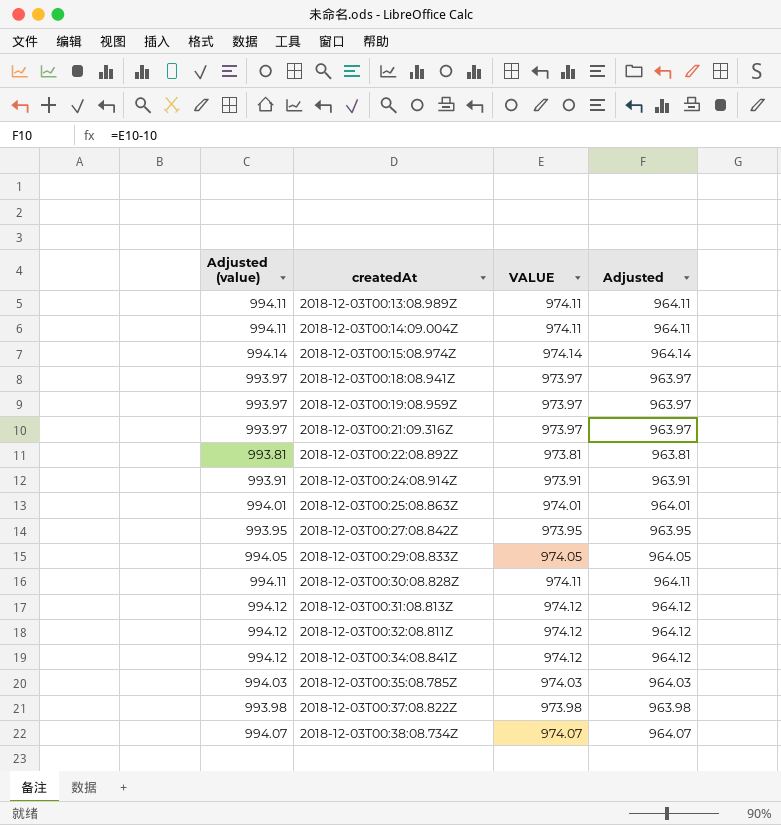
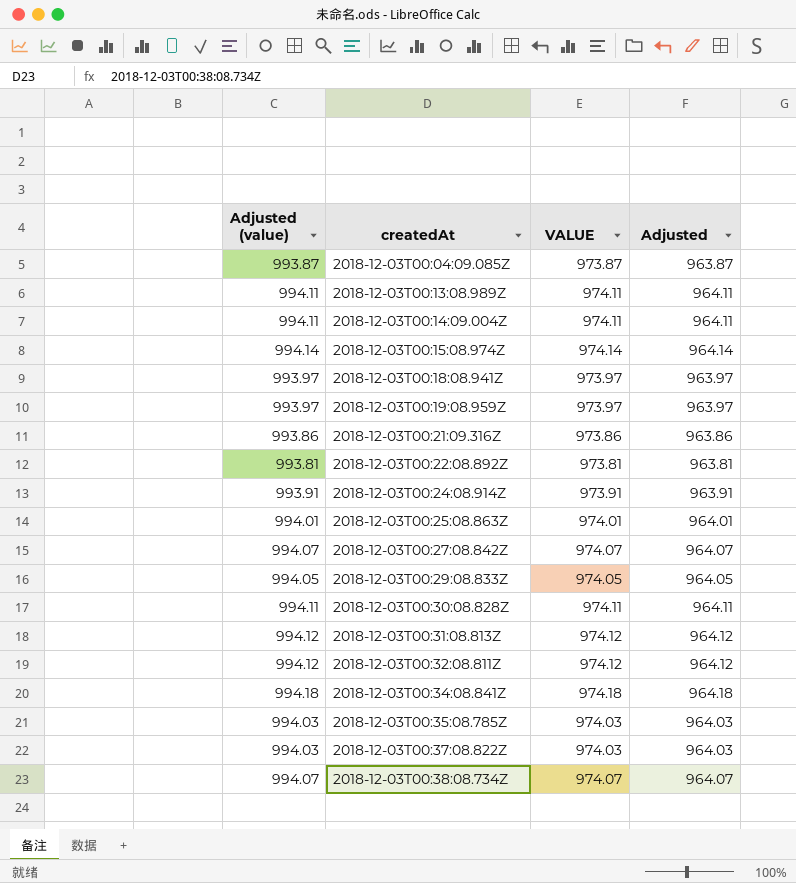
row 2018-12-03T00:04:09.085Z: none -> 993.87 | 973.87 | 963.87
2018-12-03T00:21:09.316Z | Adjusted (value): 993.97 -> 993.86
2018-12-03T00:21:09.316Z | VALUE: 973.97 -> 973.86
2018-12-03T00:21:09.316Z | Adjusted: 963.97 -> 963.86
2018-12-03T00:27:08.842Z | Adjusted (value): 993.95 -> 994.07
2018-12-03T00:27:08.842Z | VALUE: 973.95 -> 974.07
2018-12-03T00:27:08.842Z | Adjusted: 963.95 -> 964.07
2018-12-03T00:34:08.841Z | Adjusted (value): 994.12 -> 994.18
2018-12-03T00:34:08.841Z | VALUE: 974.12 -> 974.18
2018-12-03T00:34:08.841Z | Adjusted: 964.12 -> 964.18
2018-12-03T00:37:08.822Z | Adjusted (value): 993.98 -> 994.03
2018-12-03T00:37:08.822Z | VALUE: 973.98 -> 974.03
2018-12-03T00:37:08.822Z | Adjusted: 963.98 -> 964.03

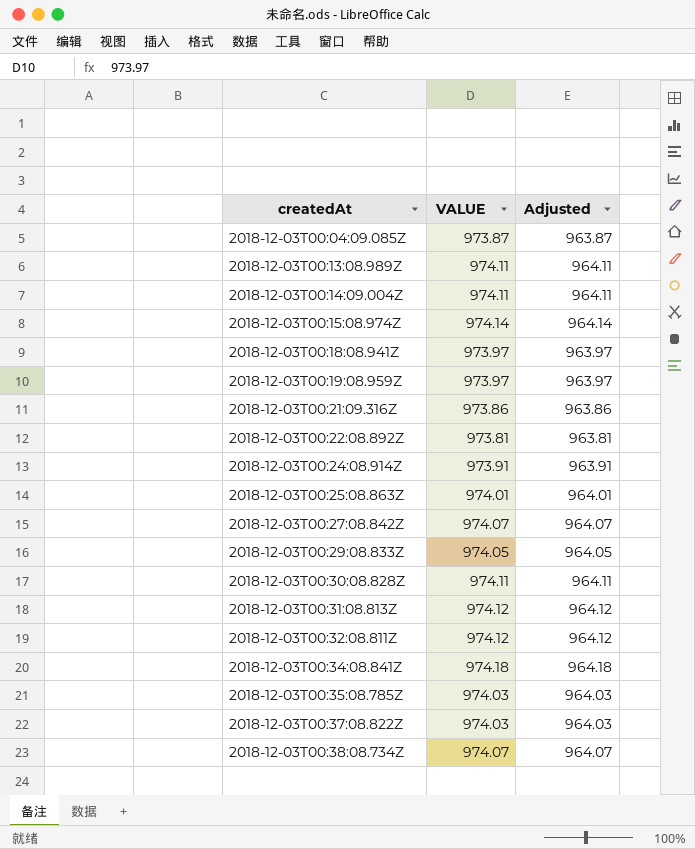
column Adjusted (value) | formula: [VALUE] + 20 -> none

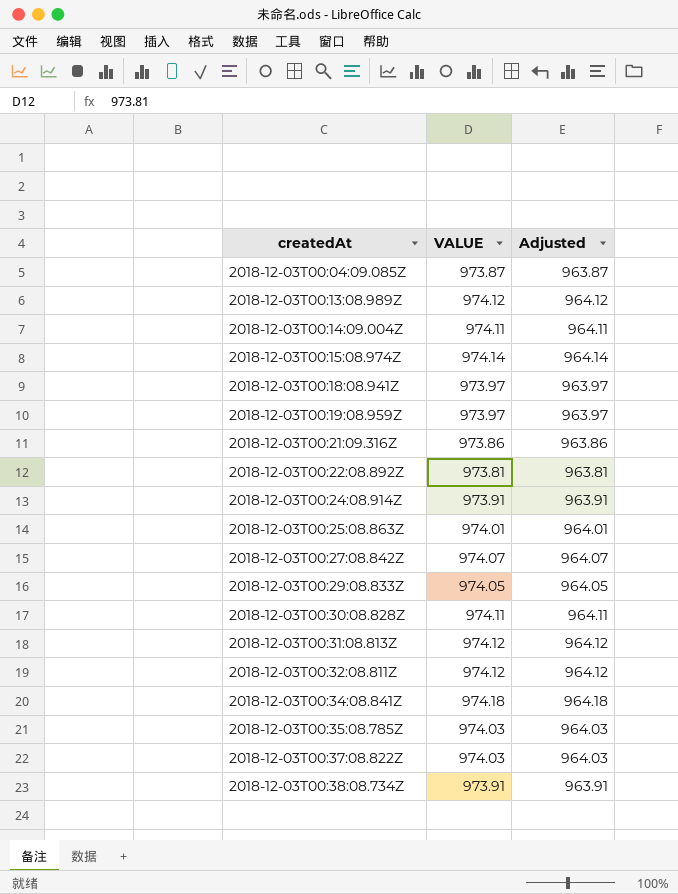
2018-12-03T00:13:08.989Z | VALUE: 974.11 -> 974.12
2018-12-03T00:13:08.989Z | Adjusted: 964.11 -> 964.12
2018-12-03T00:38:08.734Z | VALUE: 974.07 -> 973.91
2018-12-03T00:38:08.734Z | Adjusted: 964.07 -> 963.91

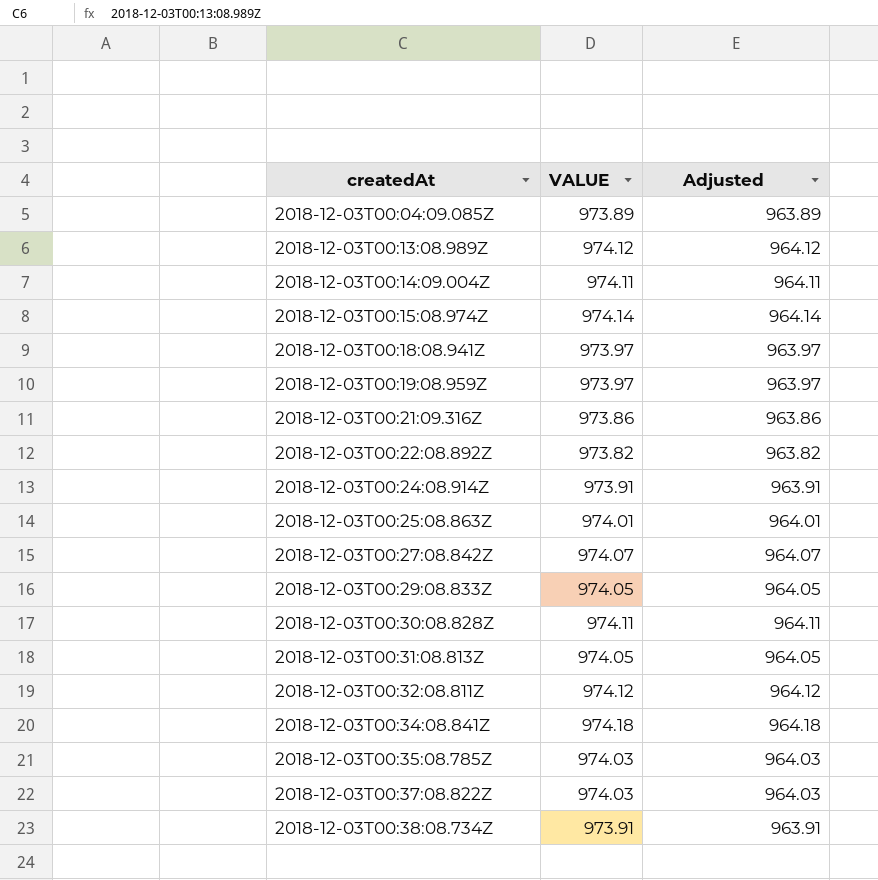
2018-12-03T00:04:09.085Z | VALUE: 973.87 -> 973.89
2018-12-03T00:04:09.085Z | Adjusted: 963.87 -> 963.89
2018-12-03T00:22:08.892Z | VALUE: 973.81 -> 973.82
2018-12-03T00:22:08.892Z | Adjusted: 963.81 -> 963.82
2018-12-03T00:31:08.813Z | VALUE: 974.12 -> 974.05
2018-12-03T00:31:08.813Z | Adjusted: 964.12 -> 964.05

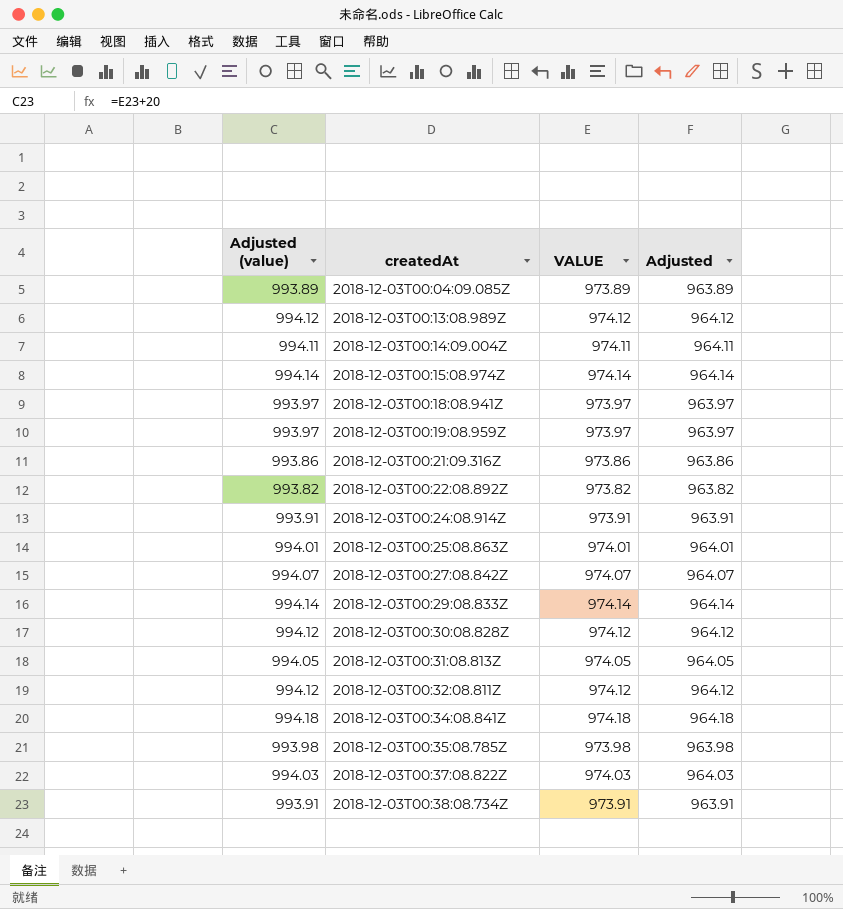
column Adjusted (value) | formula: none -> [VALUE] + 20
2018-12-03T00:29:08.833Z | VALUE: 974.05 -> 974.14
2018-12-03T00:29:08.833Z | Adjusted: 964.05 -> 964.14
2018-12-03T00:30:08.828Z | VALUE: 974.11 -> 974.12
2018-12-03T00:30:08.828Z | Adjusted: 964.11 -> 964.12
2018-12-03T00:35:08.785Z | VALUE: 974.03 -> 973.98
2018-12-03T00:35:08.785Z | Adjusted: 964.03 -> 963.98

